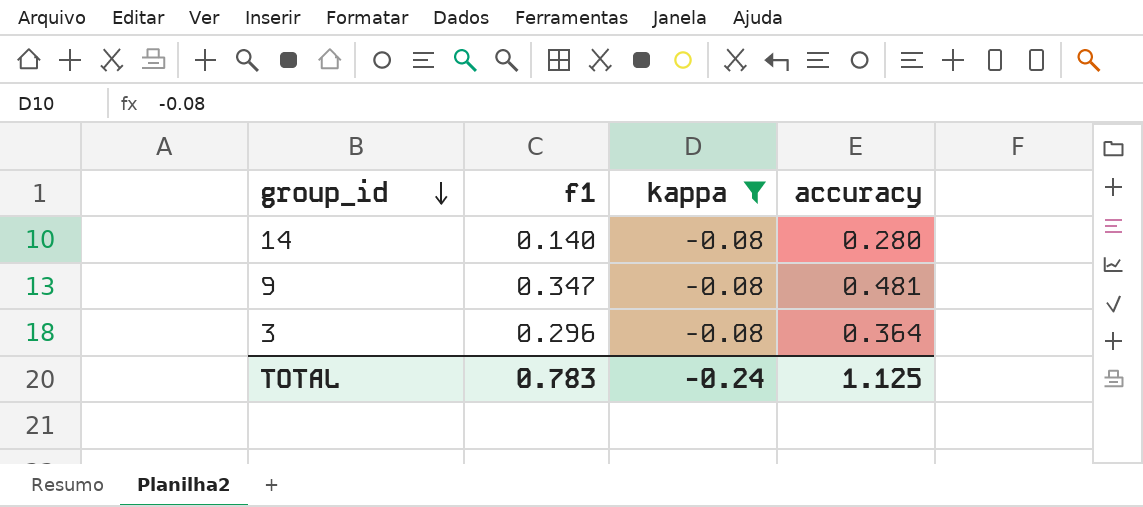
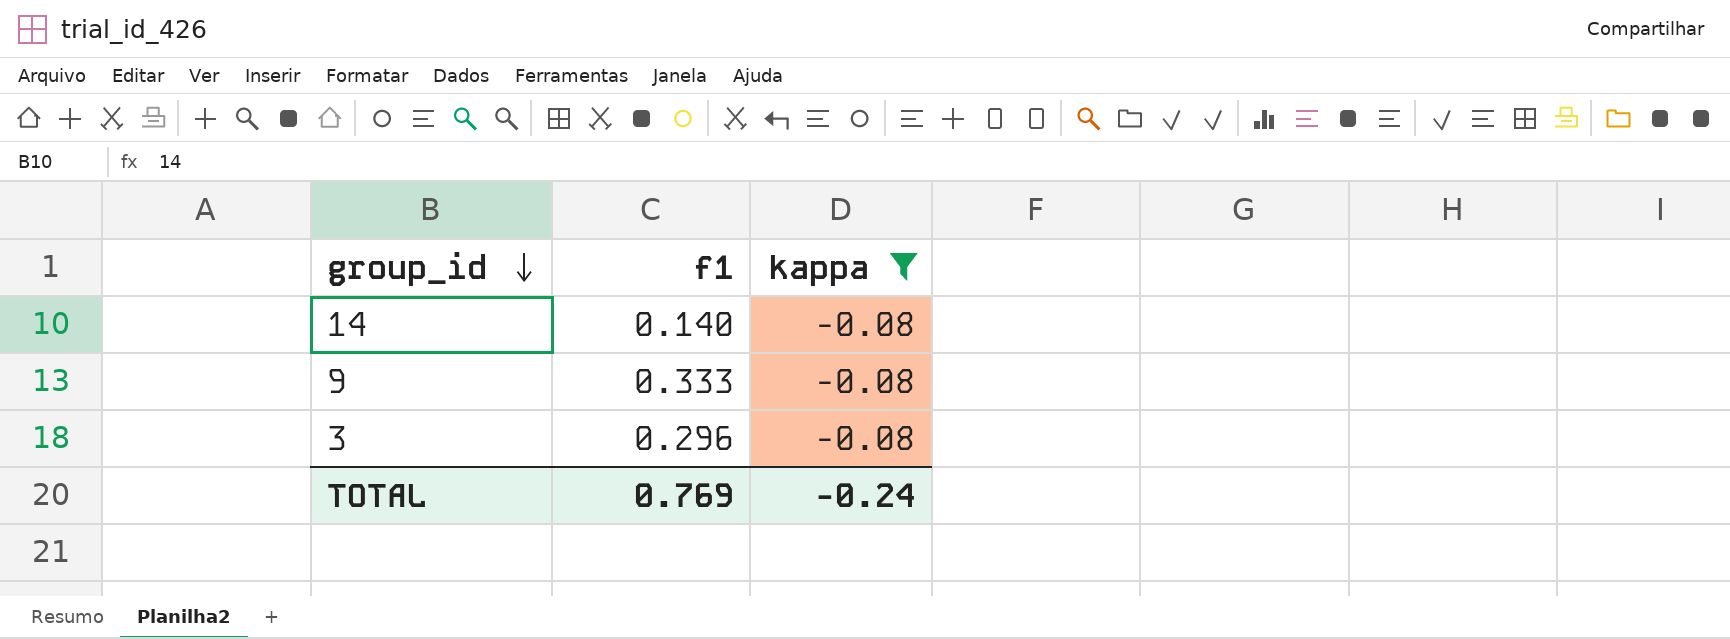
column accuracy | position: 4 -> none
9 | f1: 0.347 -> 0.333
TOTAL | f1: 0.783 -> 0.769

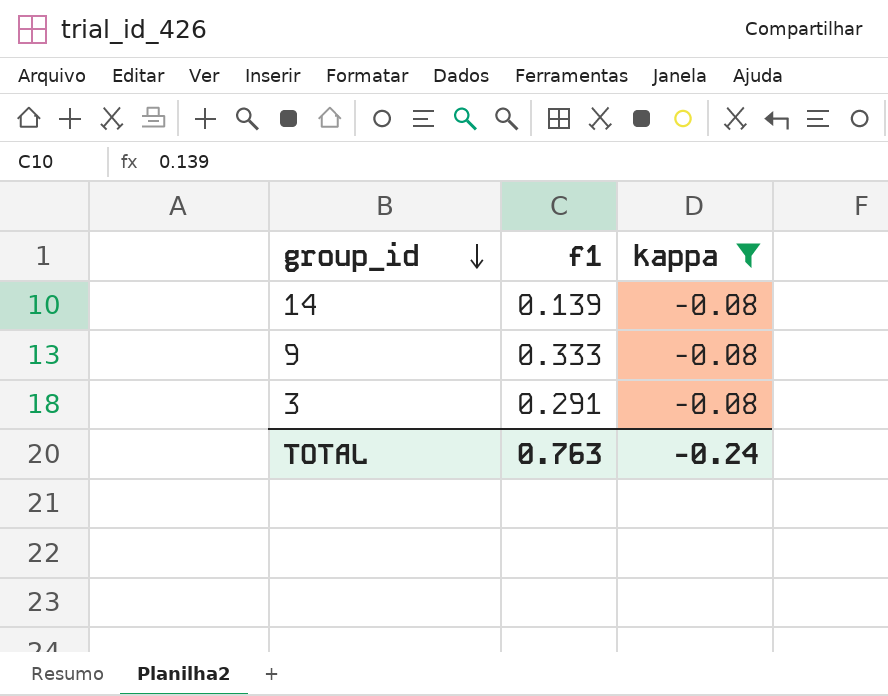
14 | f1: 0.140 -> 0.139
3 | f1: 0.296 -> 0.291
TOTAL | f1: 0.769 -> 0.763

